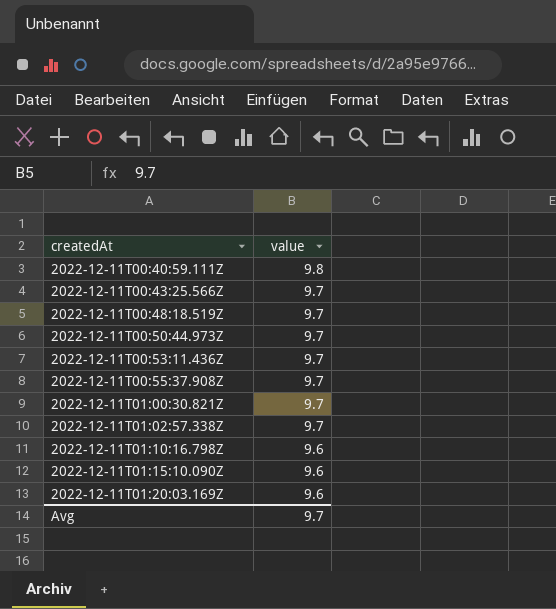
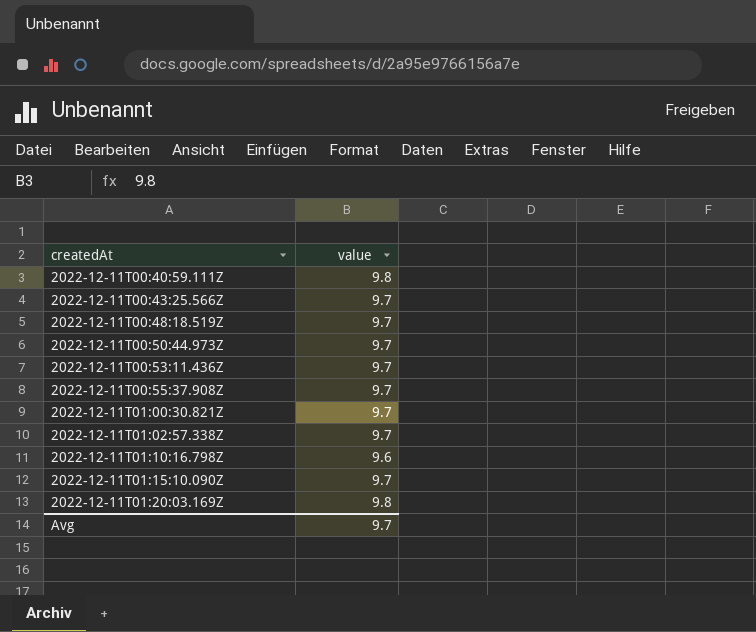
2022-12-11T01:15:10.090Z | value: 9.6 -> 9.7
2022-12-11T01:20:03.169Z | value: 9.6 -> 9.8

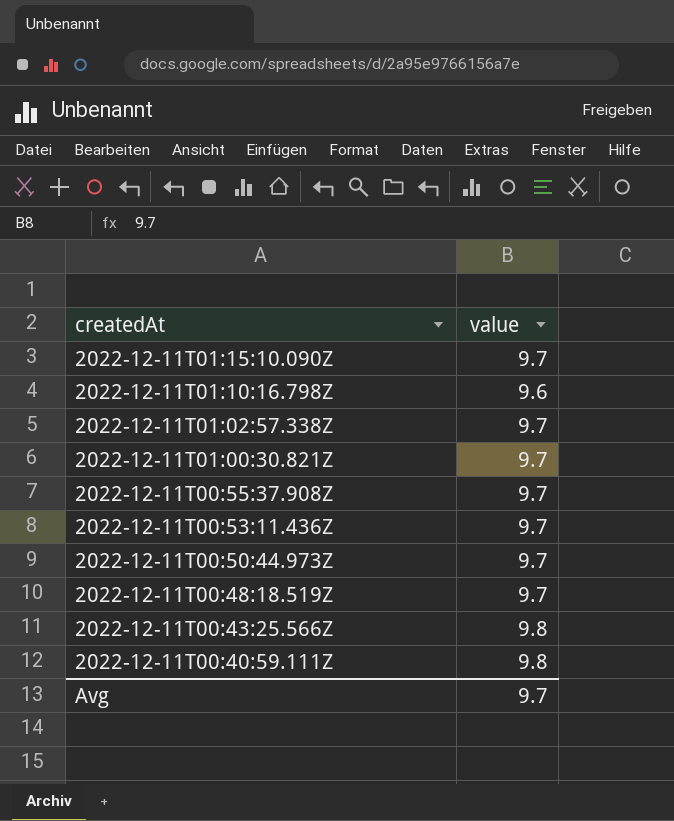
row order: createdAt ascending -> createdAt descending
row 2022-12-11T01:20:03.169Z: 9.8 -> none
2022-12-11T00:43:25.566Z | value: 9.7 -> 9.8

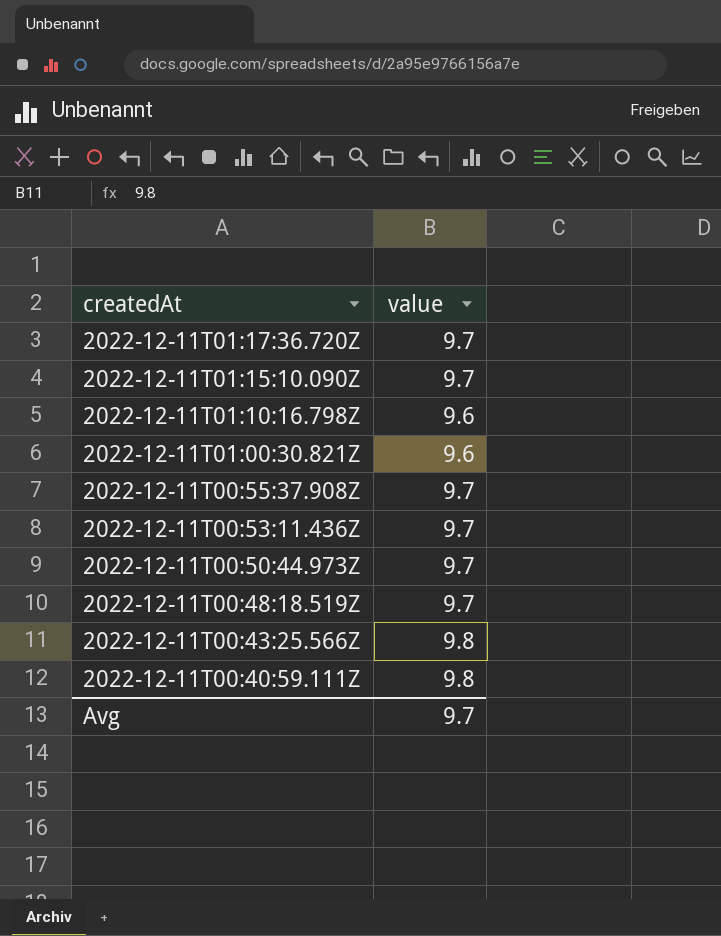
row 2022-12-11T01:02:57.338Z: 9.7 -> none
row 2022-12-11T01:17:36.720Z: none -> 9.7
2022-12-11T01:00:30.821Z | value: 9.7 -> 9.6

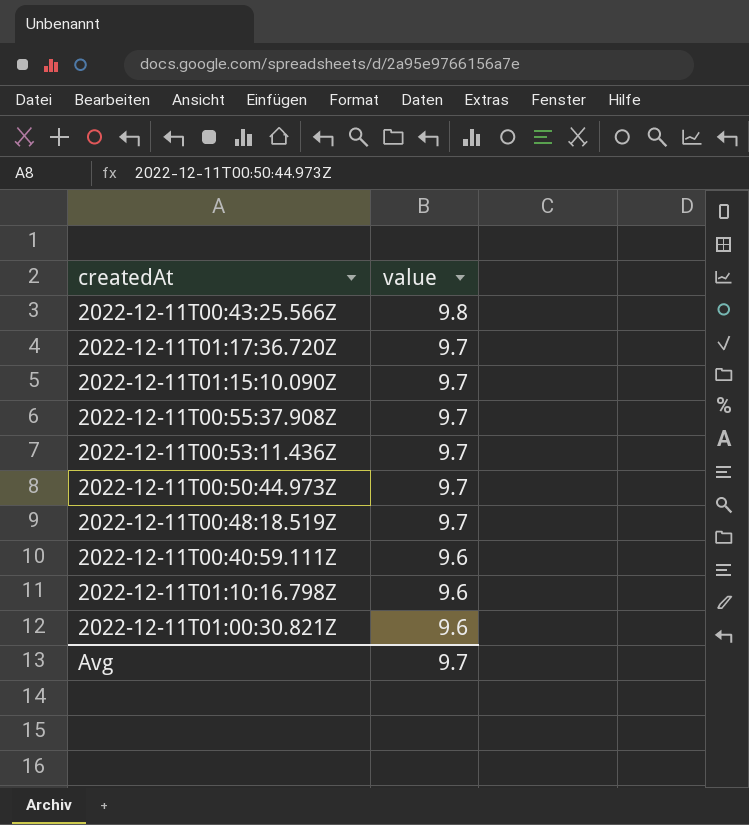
row order: createdAt descending -> value descending
2022-12-11T00:40:59.111Z | value: 9.8 -> 9.6

